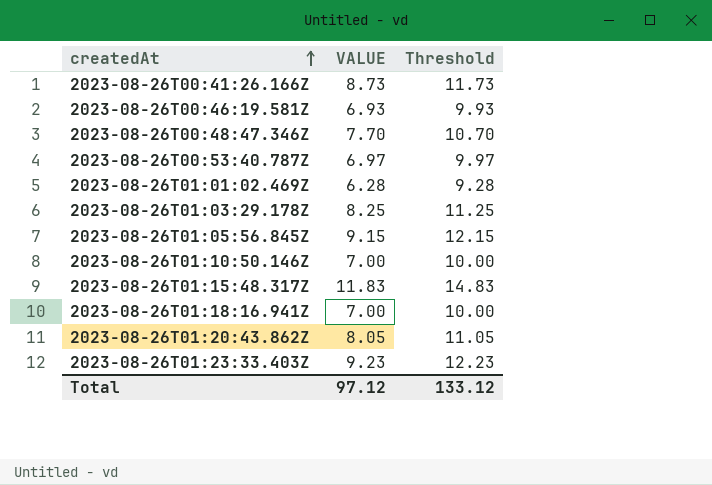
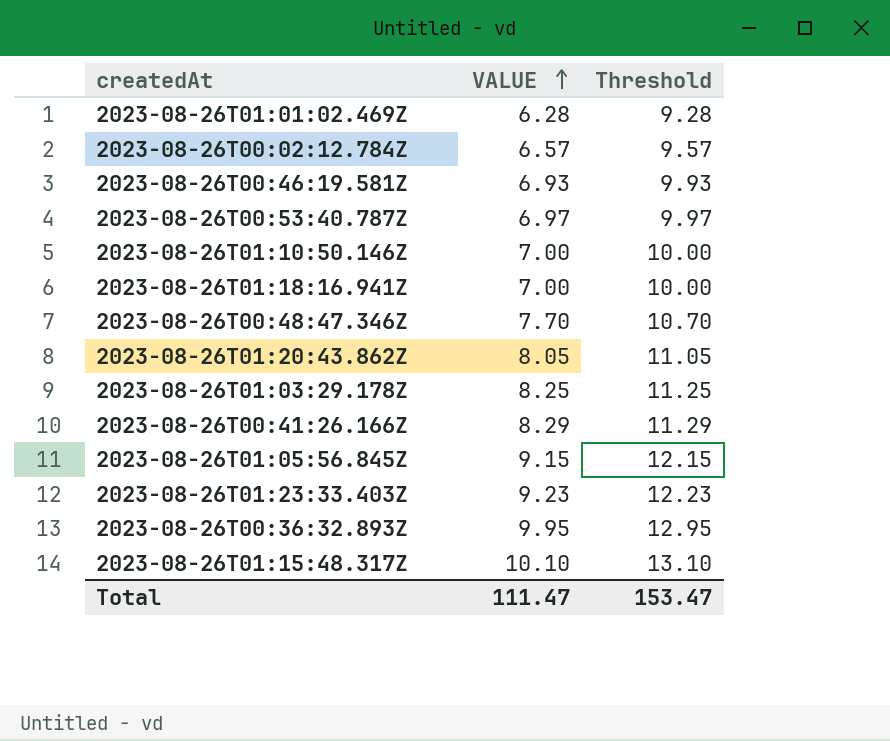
row order: createdAt ascending -> VALUE ascending
row 2023-08-26T00:02:12.784Z: none -> 6.57 | 9.57
2023-08-26T00:41:26.166Z | VALUE: 8.73 -> 8.29
2023-08-26T00:41:26.166Z | Threshold: 11.73 -> 11.29
row 2023-08-26T00:36:32.893Z: none -> 9.95 | 12.95
2023-08-26T01:15:48.317Z | VALUE: 11.83 -> 10.10
2023-08-26T01:15:48.317Z | Threshold: 14.83 -> 13.10
Total | VALUE: 97.12 -> 111.47
Total | Threshold: 133.12 -> 153.47

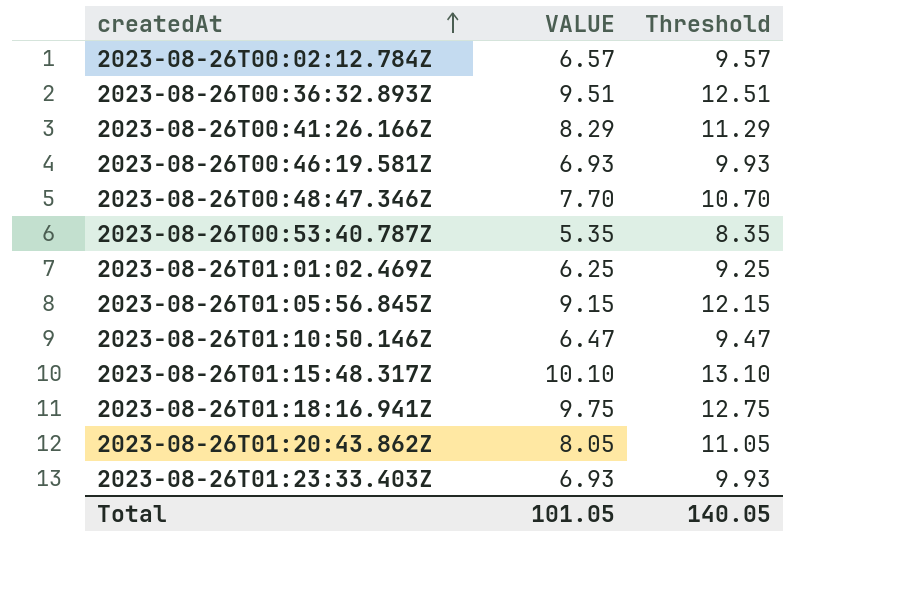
row order: VALUE ascending -> createdAt ascending
row 2023-08-26T01:03:29.178Z: 8.25 | 11.25 -> none
2023-08-26T00:36:32.893Z | VALUE: 9.95 -> 9.51
2023-08-26T00:36:32.893Z | Threshold: 12.95 -> 12.51
2023-08-26T00:53:40.787Z | VALUE: 6.97 -> 5.35
2023-08-26T00:53:40.787Z | Threshold: 9.97 -> 8.35
2023-08-26T01:01:02.469Z | VALUE: 6.28 -> 6.25
2023-08-26T01:01:02.469Z | Threshold: 9.28 -> 9.25
2023-08-26T01:10:50.146Z | VALUE: 7.00 -> 6.47
2023-08-26T01:10:50.146Z | Threshold: 10.00 -> 9.47
2023-08-26T01:18:16.941Z | VALUE: 7.00 -> 9.75
2023-08-26T01:18:16.941Z | Threshold: 10.00 -> 12.75
2023-08-26T01:23:33.403Z | VALUE: 9.23 -> 6.93
2023-08-26T01:23:33.403Z | Threshold: 12.23 -> 9.93
Total | VALUE: 111.47 -> 101.05
Total | Threshold: 153.47 -> 140.05

